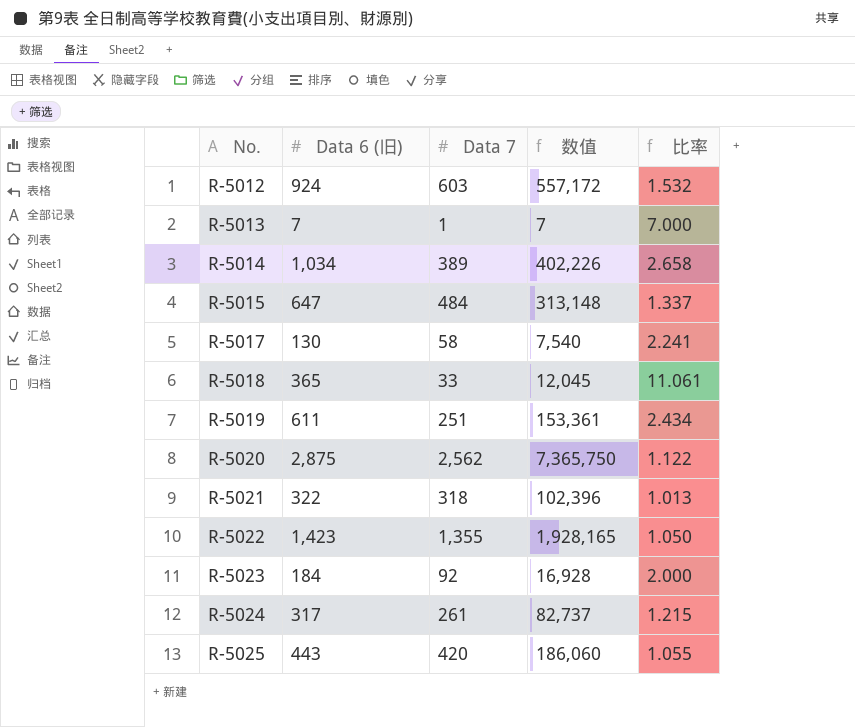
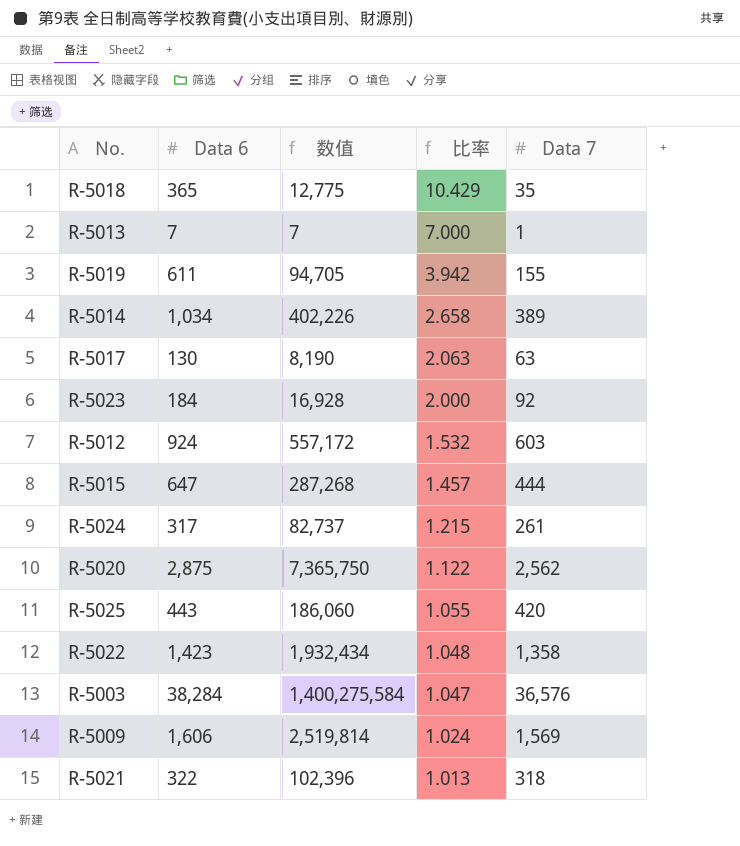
row order: No. ascending -> 比率 descending
column name: Data 6 (旧) -> Data 6
column Data 7 | position: 3 -> 5
R-5018 | 数值: 12,045 -> 12,775
R-5018 | 比率: 11.061 -> 10.429
R-5018 | Data 7: 33 -> 35
R-5019 | 数值: 153,361 -> 94,705
R-5019 | 比率: 2.434 -> 3.942
R-5019 | Data 7: 251 -> 155
R-5017 | 数值: 7,540 -> 8,190
R-5017 | 比率: 2.241 -> 2.063
R-5017 | Data 7: 58 -> 63
R-5015 | 数值: 313,148 -> 287,268
R-5015 | 比率: 1.337 -> 1.457
R-5015 | Data 7: 484 -> 444
R-5022 | 数值: 1,928,165 -> 1,932,434
R-5022 | 比率: 1.050 -> 1.048
R-5022 | Data 7: 1,355 -> 1,358
row R-5003: none -> 38,284 | 1,400,275,584 | 1.047 | 36,576
row R-5009: none -> 1,606 | 2,519,814 | 1.024 | 1,569

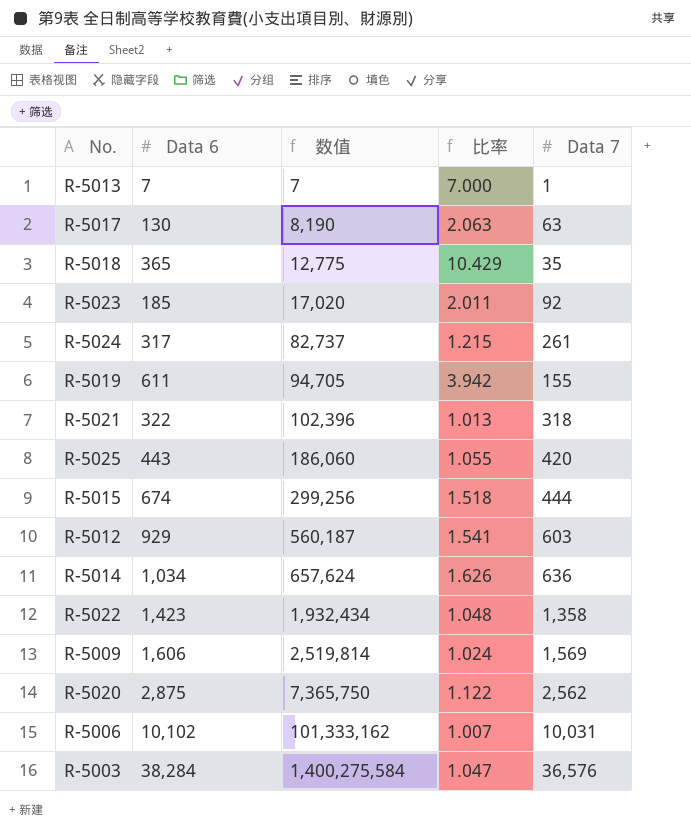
row order: 比率 descending -> 数值 ascending
R-5023 | Data 6: 184 -> 185
R-5023 | 数值: 16,928 -> 17,020
R-5023 | 比率: 2.000 -> 2.011
R-5015 | Data 6: 647 -> 674
R-5015 | 数值: 287,268 -> 299,256
R-5015 | 比率: 1.457 -> 1.518
R-5012 | Data 6: 924 -> 929
R-5012 | 数值: 557,172 -> 560,187
R-5012 | 比率: 1.532 -> 1.541
R-5014 | 数值: 402,226 -> 657,624
R-5014 | 比率: 2.658 -> 1.626
R-5014 | Data 7: 389 -> 636
row R-5006: none -> 10,102 | 101,333,162 | 1.007 | 10,031

